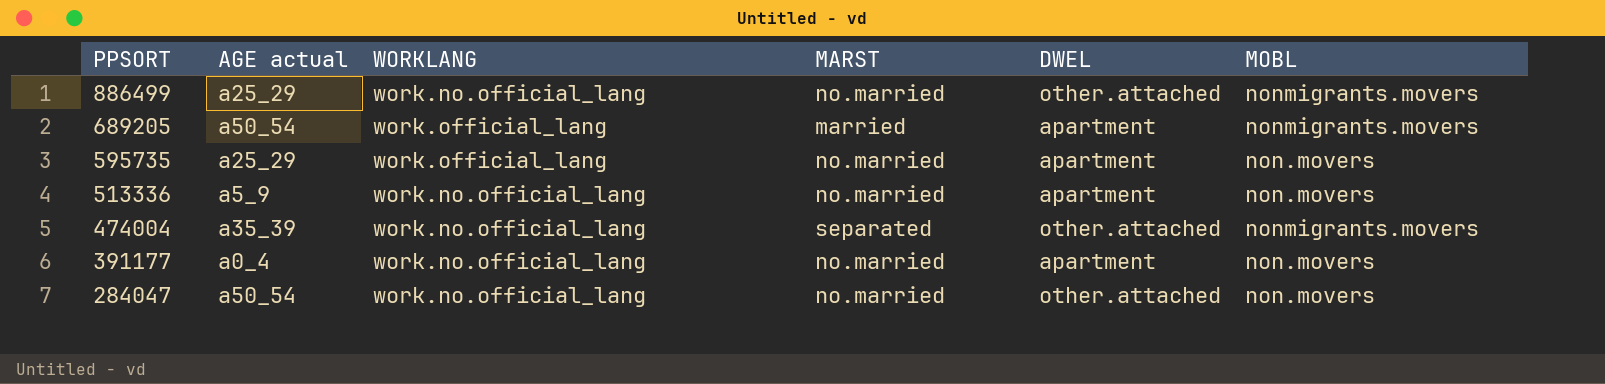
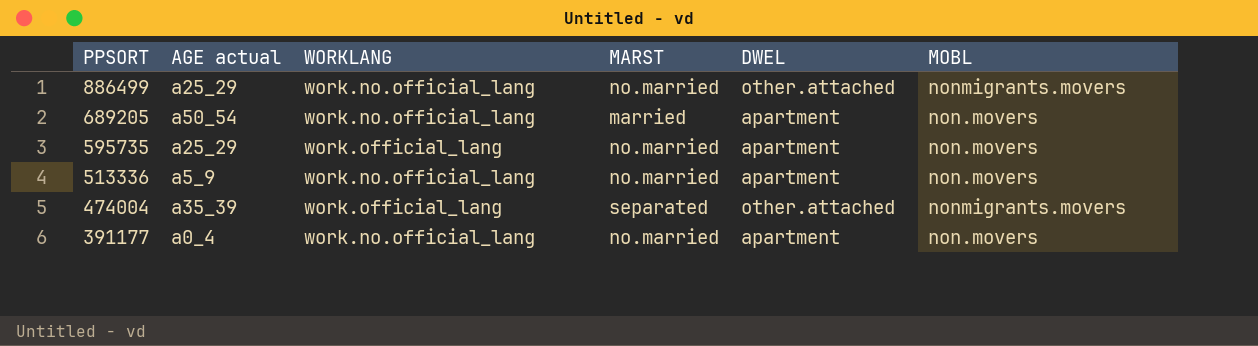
row 284047: a50_54 | work.no.official_lang | no.married | other.attached | non.movers -> none
689205 | WORKLANG: work.official_lang -> work.no.official_lang
689205 | MOBL: nonmigrants.movers -> non.movers
474004 | WORKLANG: work.no.official_lang -> work.official_lang

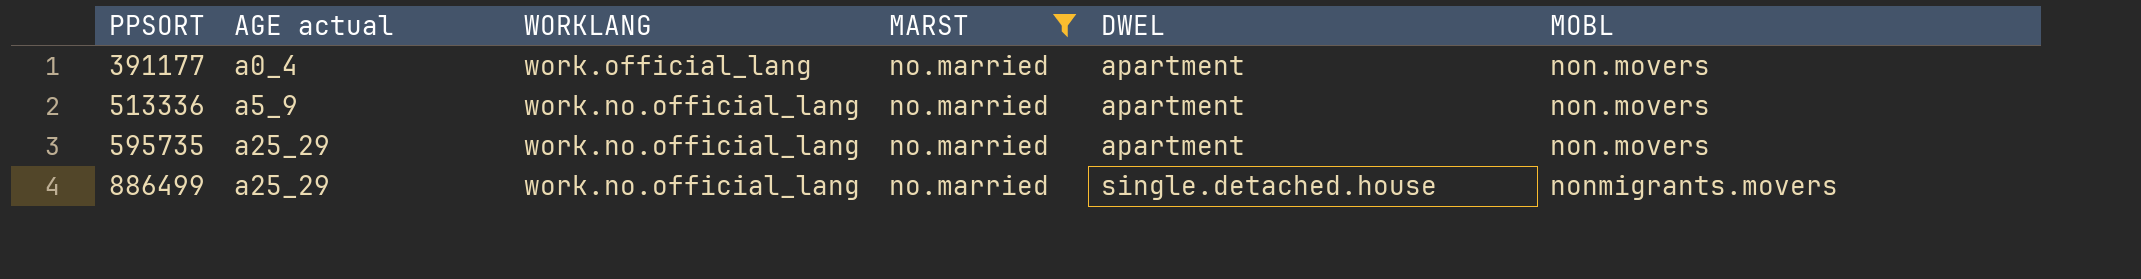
filter: none -> MARST = no.married
row order: PPSORT descending -> PPSORT ascending
391177 | WORKLANG: work.no.official_lang -> work.official_lang
595735 | WORKLANG: work.official_lang -> work.no.official_lang
886499 | DWEL: other.attached -> single.detached.house

